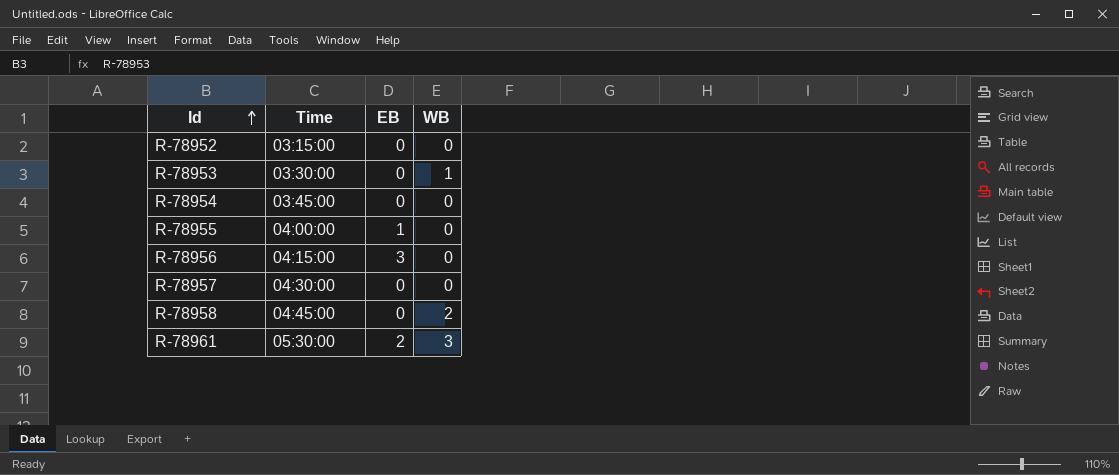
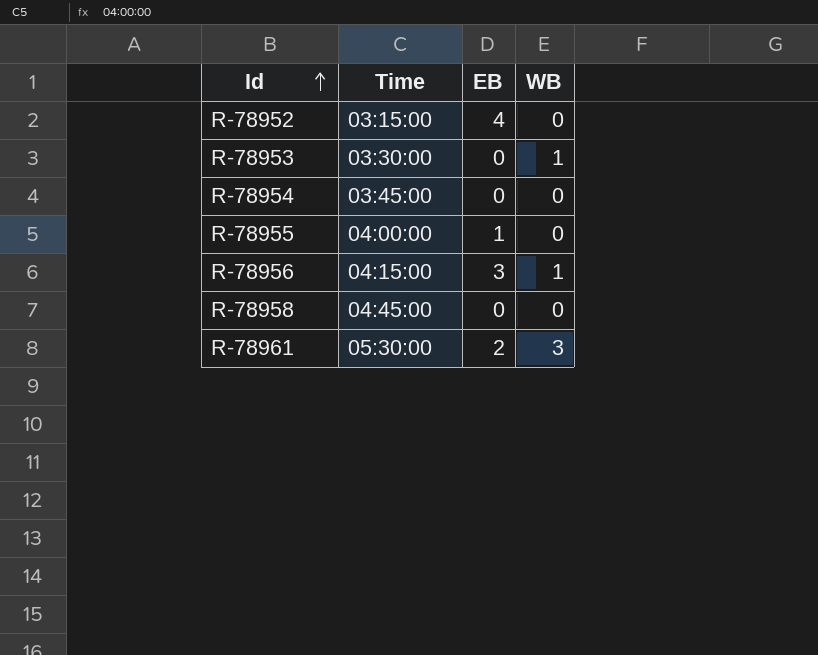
row R-78957: 04:30:00 | 0 | 0 -> none
R-78952 | EB: 0 -> 4
R-78956 | WB: 0 -> 1
R-78958 | WB: 2 -> 0

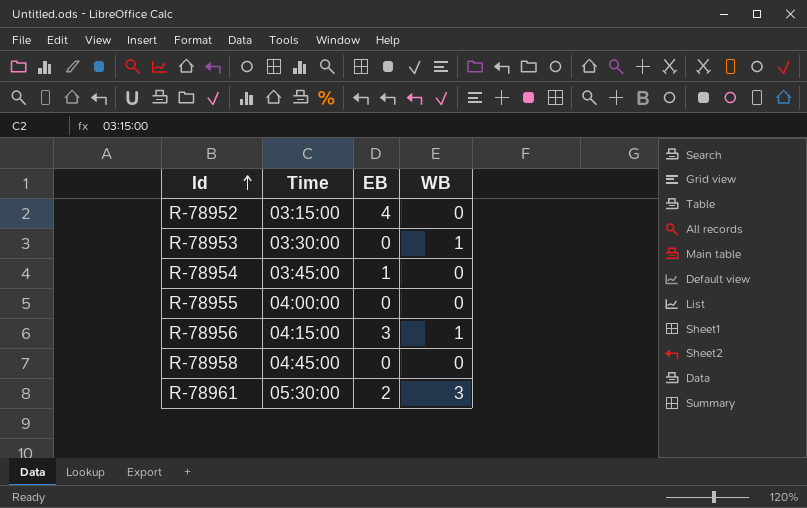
R-78954 | EB: 0 -> 1
R-78955 | EB: 1 -> 0

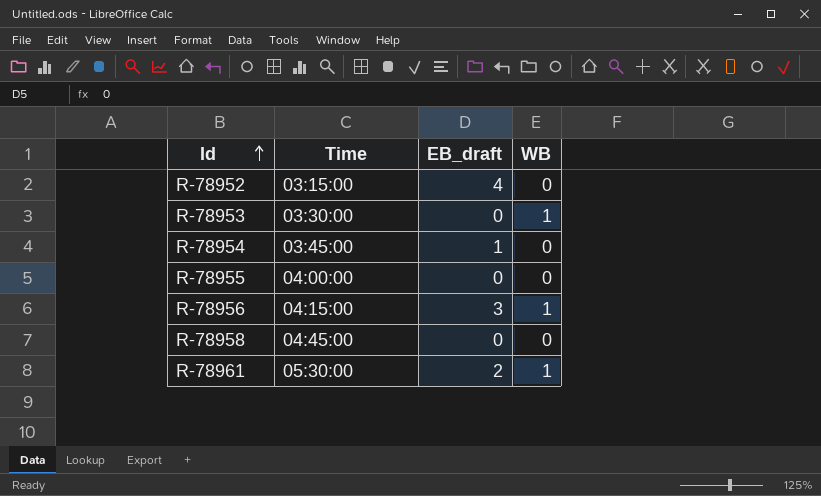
column name: EB -> EB_draft
R-78961 | WB: 3 -> 1

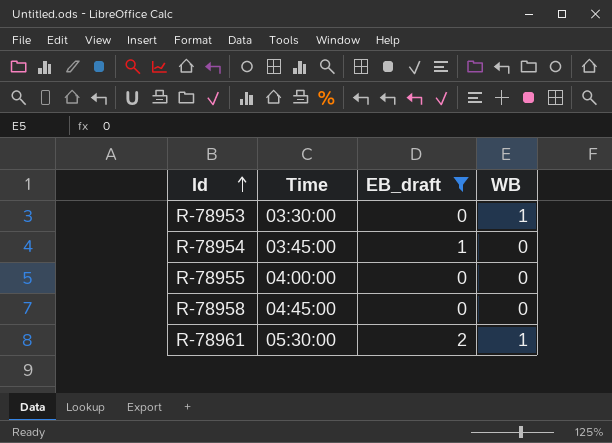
filter: none -> EB_draft <= 2

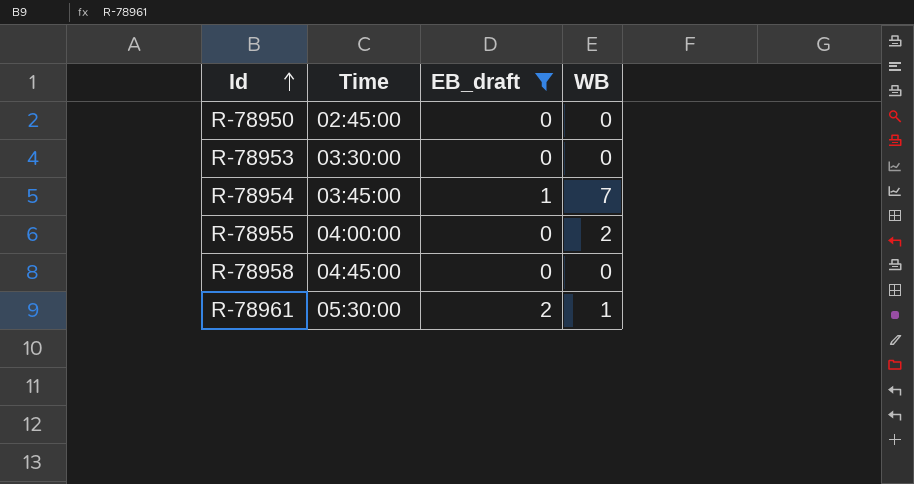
row R-78950: none -> 02:45:00 | 0 | 0
R-78953 | WB: 1 -> 0
R-78954 | WB: 0 -> 7
R-78955 | WB: 0 -> 2

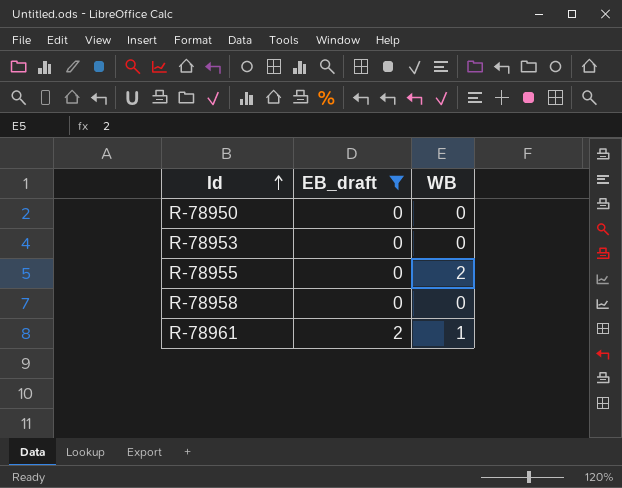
column Time | position: 2 -> none
row R-78954: 03:45:00 | 1 | 7 -> none

